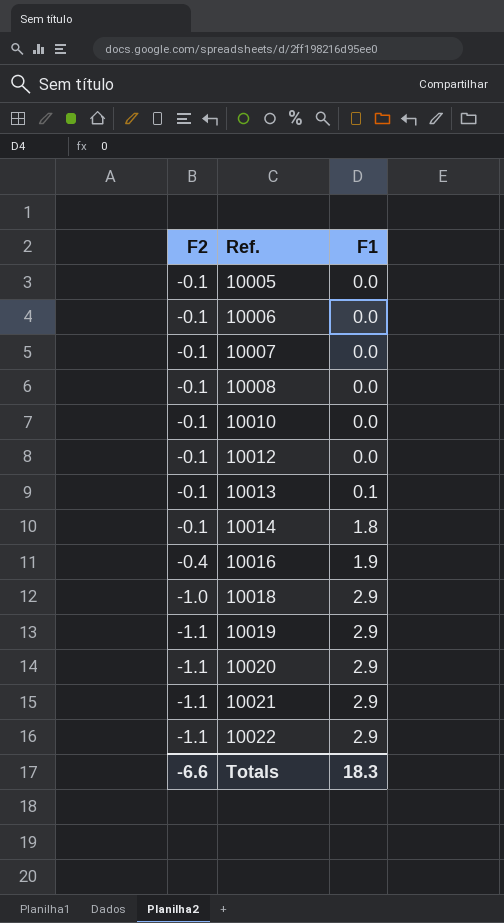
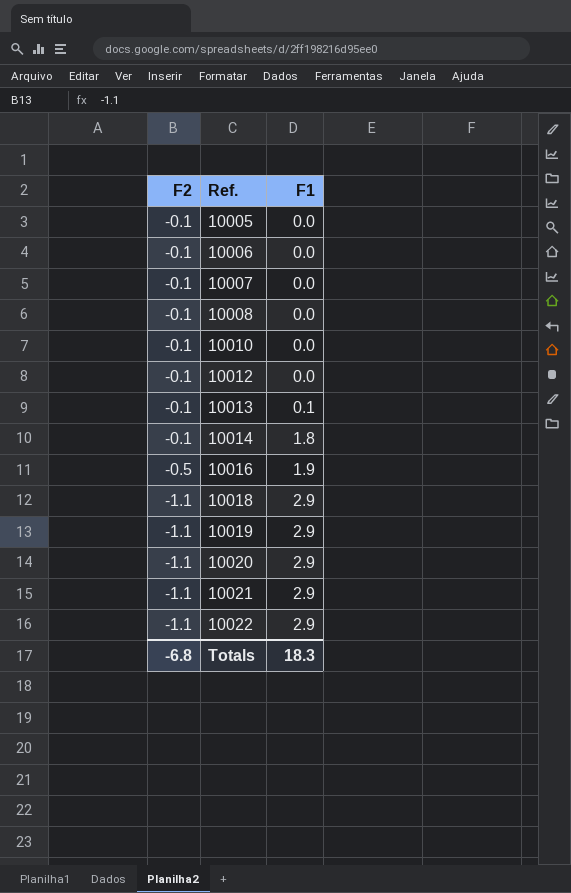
10016 | F2: -0.4 -> -0.5
10018 | F2: -1.0 -> -1.1
Totals | F2: -6.6 -> -6.8

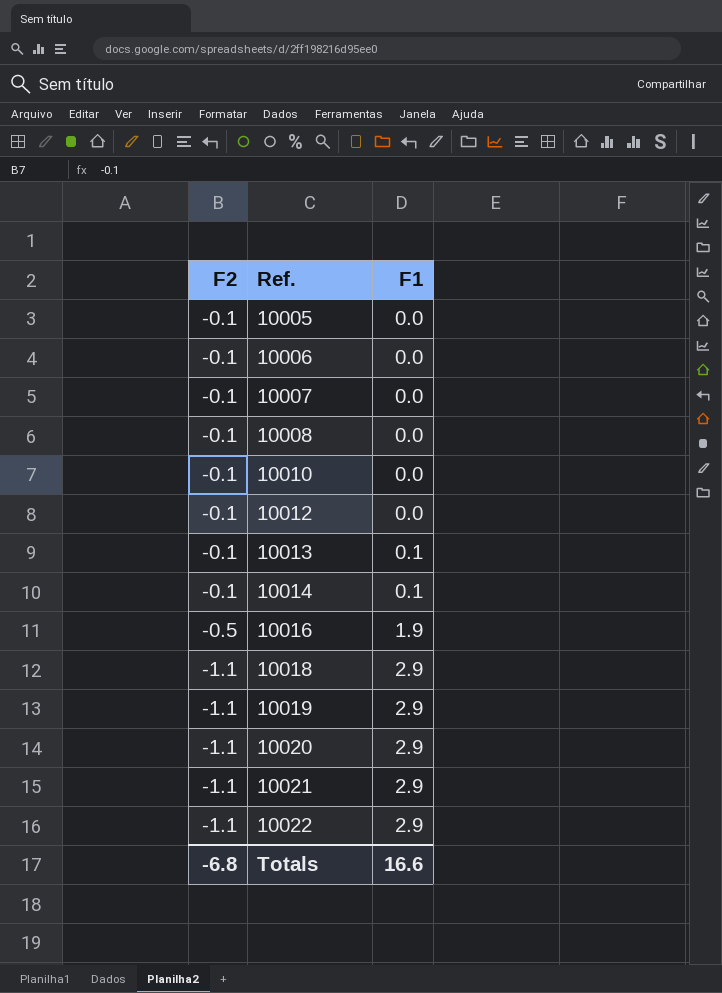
10014 | F1: 1.8 -> 0.1
Totals | F1: 18.3 -> 16.6

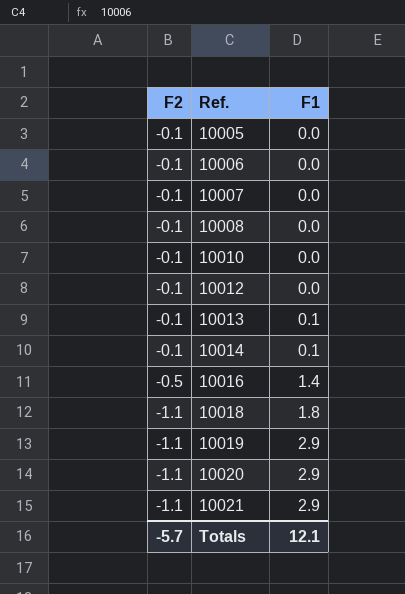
row 10022: -1.1 | 2.9 -> none
10016 | F1: 1.9 -> 1.4
10018 | F1: 2.9 -> 1.8
Totals | F2: -6.8 -> -5.7
Totals | F1: 16.6 -> 12.1

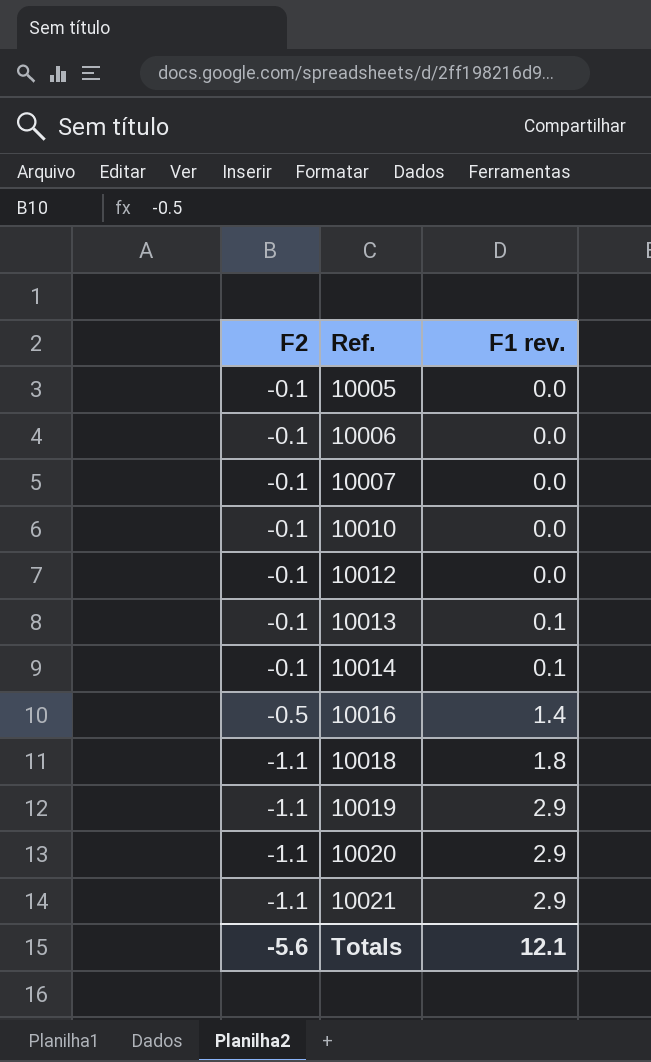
column name: F1 -> F1 rev.
row 10008: -0.1 | 0.0 -> none
Totals | F2: -5.7 -> -5.6

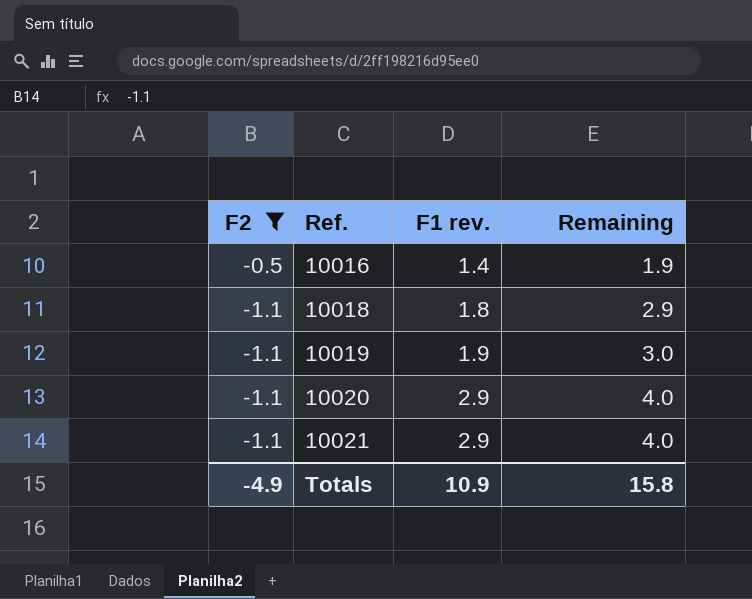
filter: none -> F2 != -0.1
column Remaining | formula: none -> [F1 rev.] - [F2]
10019 | F1 rev.: 2.9 -> 1.9
Totals | F2: -5.6 -> -4.9
Totals | F1 rev.: 12.1 -> 10.9

